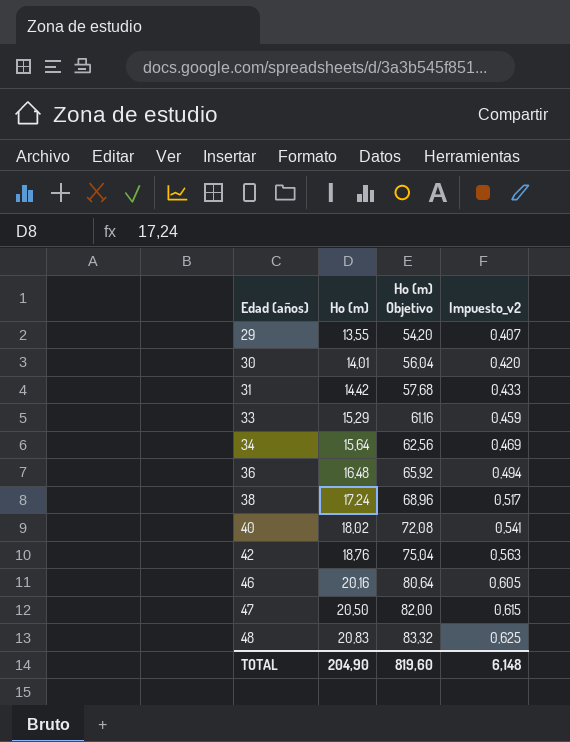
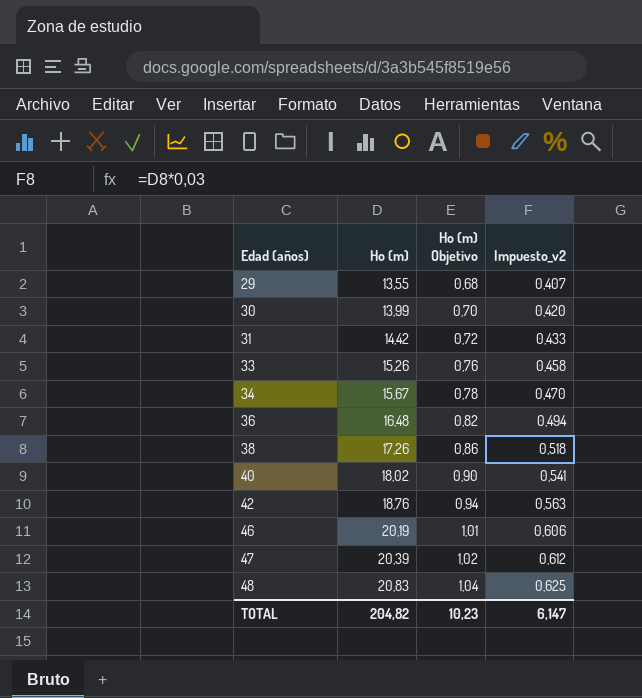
column Ho (m) Objetivo | formula: [Ho (m)] * 4 -> [Ho (m)] * 0,05
30 | Ho (m): 14,01 -> 13,99
33 | Ho (m): 15,29 -> 15,26
33 | Impuesto_v2: 0,459 -> 0,458
34 | Ho (m): 15,64 -> 15,67
34 | Impuesto_v2: 0,469 -> 0,470
38 | Ho (m): 17,24 -> 17,26
38 | Impuesto_v2: 0,517 -> 0,518
46 | Ho (m): 20,16 -> 20,19
46 | Impuesto_v2: 0,605 -> 0,606
47 | Ho (m): 20,50 -> 20,39
47 | Impuesto_v2: 0,615 -> 0,612
TOTAL | Ho (m): 204,90 -> 204,82
TOTAL | Ho (m) Objetivo: 819,60 -> 10,23
TOTAL | Impuesto_v2: 6,148 -> 6,147

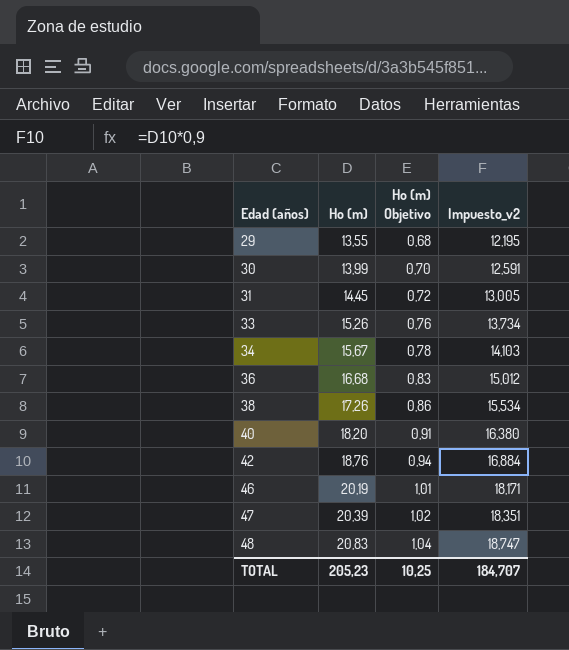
column Impuesto_v2 | formula: [Ho (m)] * 0,03 -> [Ho (m)] * 0,9
31 | Ho (m): 14,42 -> 14,45
36 | Ho (m): 16,48 -> 16,68
36 | Ho (m) Objetivo: 0,82 -> 0,83
40 | Ho (m): 18,02 -> 18,20
40 | Ho (m) Objetivo: 0,90 -> 0,91
TOTAL | Ho (m): 204,82 -> 205,23
TOTAL | Ho (m) Objetivo: 10,23 -> 10,25
TOTAL | Impuesto_v2: 6,147 -> 184,707

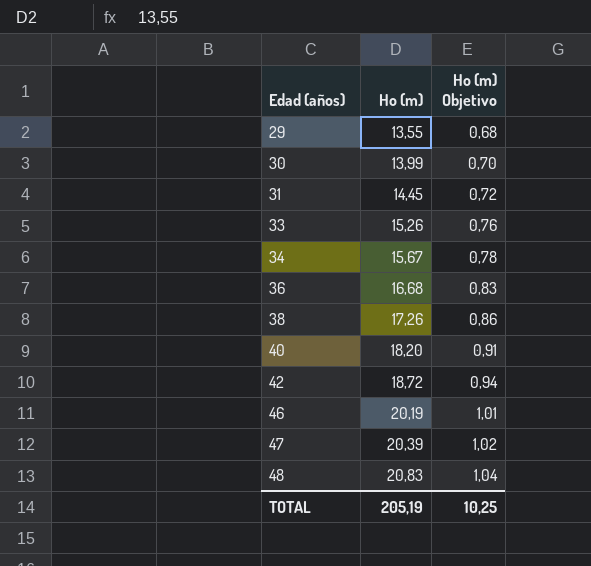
column Impuesto_v2 | formula: [Ho (m)] * 0,9 -> none
42 | Ho (m): 18,76 -> 18,72
TOTAL | Ho (m): 205,23 -> 205,19

